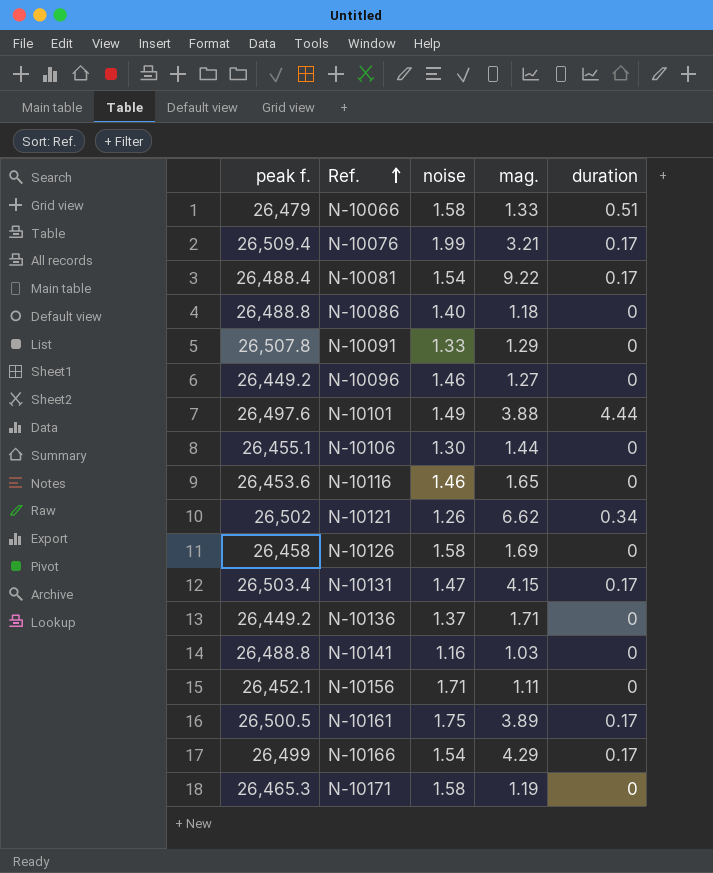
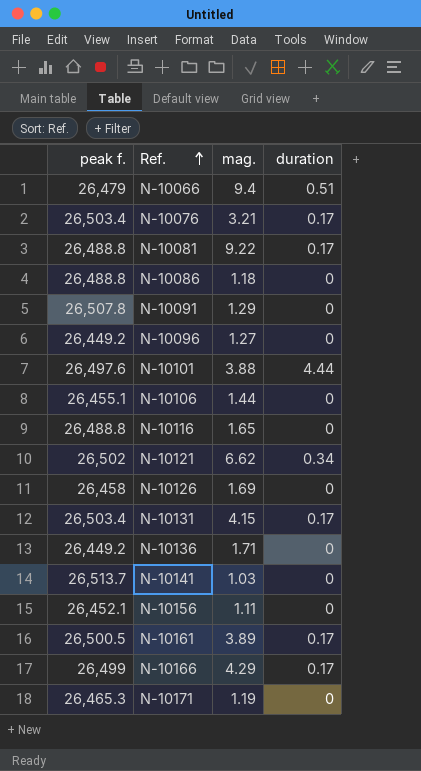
column noise | position: 3 -> none
N-10066 | mag.: 1.33 -> 9.4
N-10076 | peak f.: 26,509.4 -> 26,503.4
N-10081 | peak f.: 26,488.4 -> 26,488.8
N-10116 | peak f.: 26,453.6 -> 26,488.8
N-10141 | peak f.: 26,488.8 -> 26,513.7

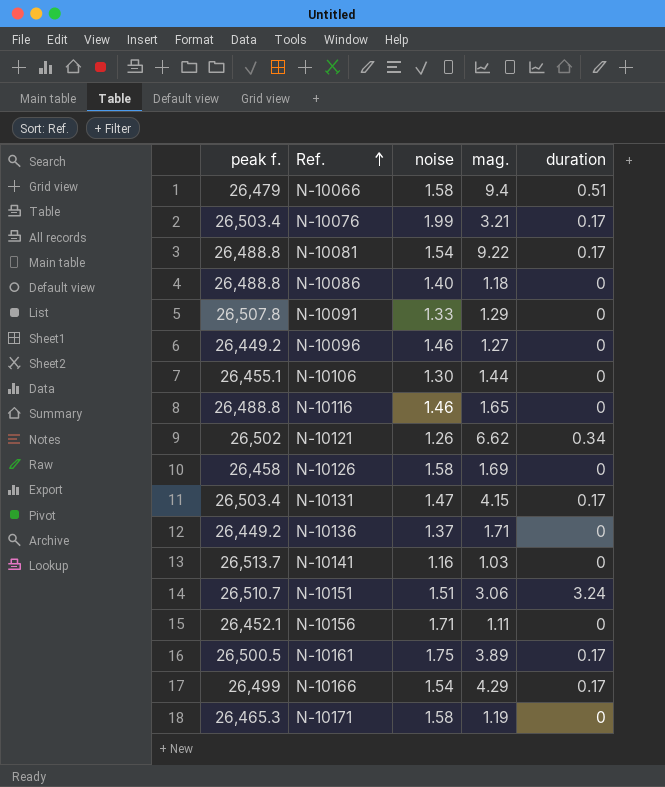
column noise | position: none -> 3
row N-10101: 26,497.6 | 3.88 | 4.44 -> none
row N-10151: none -> 26,510.7 | 1.51 | 3.06 | 3.24

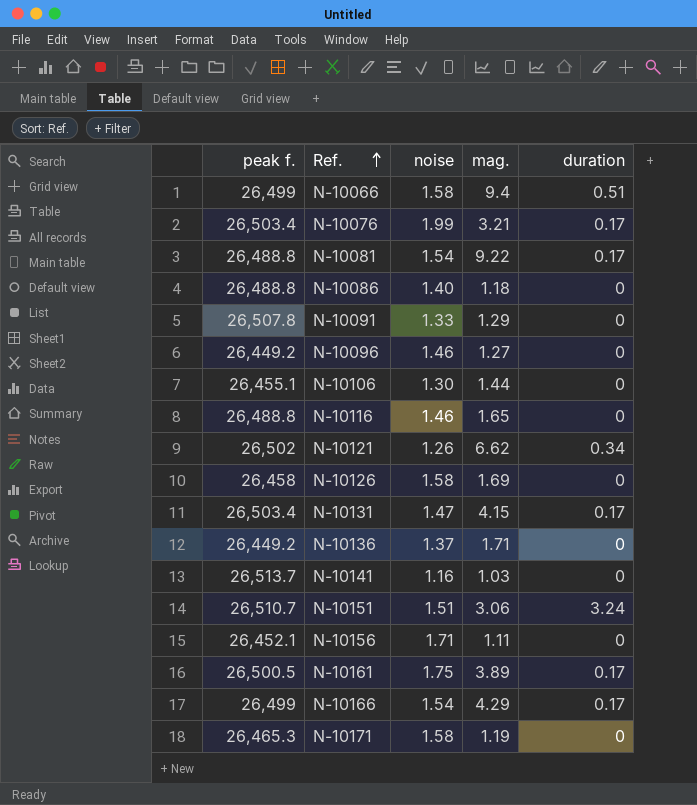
N-10066 | peak f.: 26,479 -> 26,499

